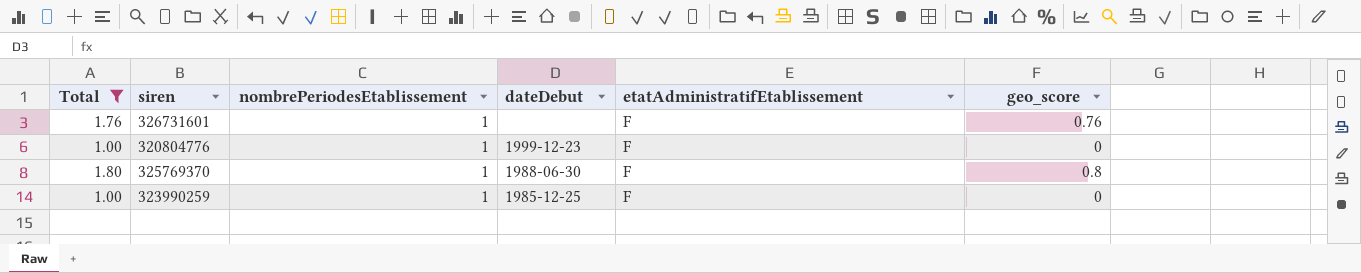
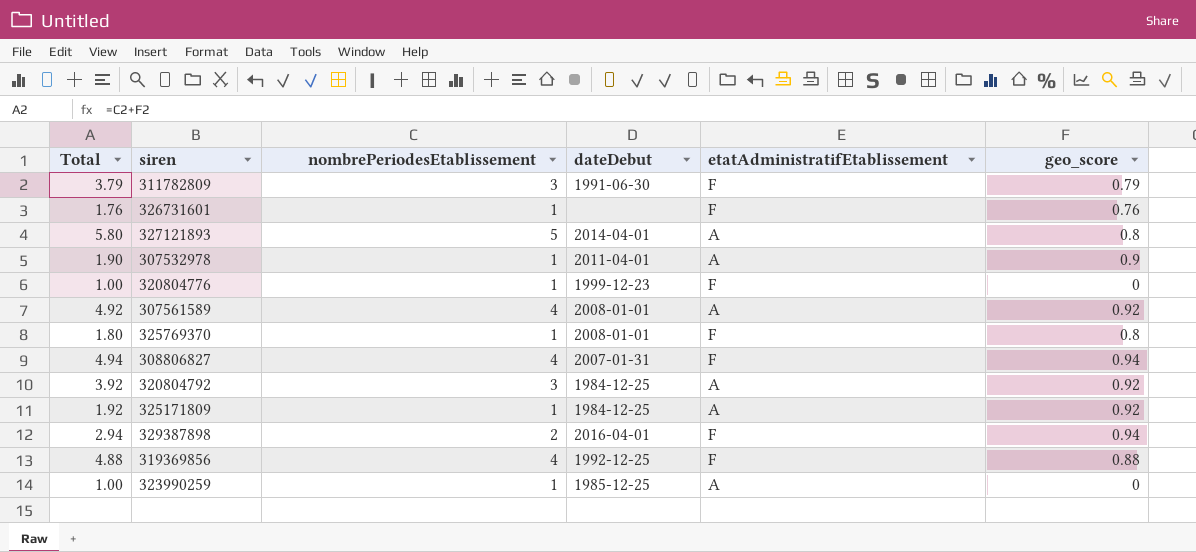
filter: Total <= 1.80 -> none
325769370 | dateDebut: 1988-06-30 -> 2008-01-01
323990259 | etatAdministratifEtablissement: F -> A

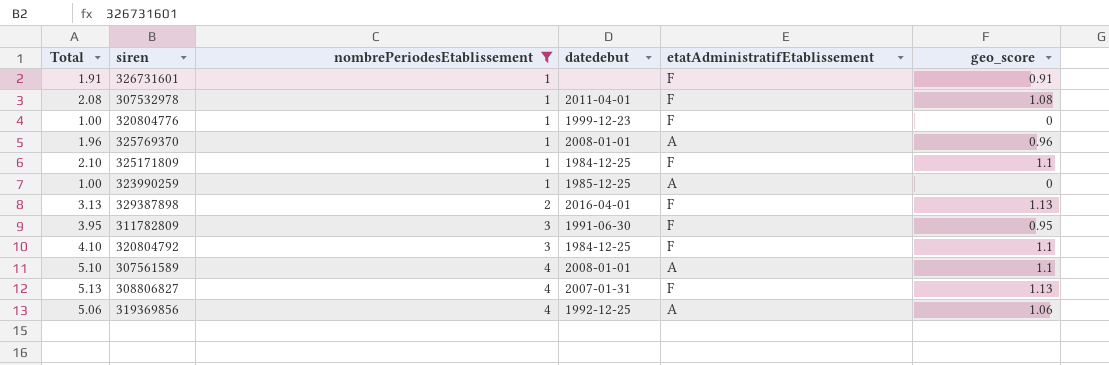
filter: none -> nombrePeriodesEtablissement != 5
row order: none -> nombrePeriodesEtablissement ascending
column name: dateDebut -> datedebut
326731601 | Total: 1.76 -> 1.91
326731601 | geo_score: 0.76 -> 0.91
307532978 | Total: 1.90 -> 2.08
307532978 | etatAdministratifEtablissement: A -> F
307532978 | geo_score: 0.9 -> 1.08
325769370 | Total: 1.80 -> 1.96
325769370 | etatAdministratifEtablissement: F -> A
325769370 | geo_score: 0.8 -> 0.96
325171809 | Total: 1.92 -> 2.10
325171809 | etatAdministratifEtablissement: A -> F
325171809 | geo_score: 0.92 -> 1.1
329387898 | Total: 2.94 -> 3.13
329387898 | geo_score: 0.94 -> 1.13
311782809 | Total: 3.79 -> 3.95
311782809 | geo_score: 0.79 -> 0.95
320804792 | Total: 3.92 -> 4.10
320804792 | etatAdministratifEtablissement: A -> F
320804792 | geo_score: 0.92 -> 1.1
307561589 | Total: 4.92 -> 5.10
307561589 | geo_score: 0.92 -> 1.1
308806827 | Total: 4.94 -> 5.13
308806827 | geo_score: 0.94 -> 1.13
319369856 | Total: 4.88 -> 5.06
319369856 | etatAdministratifEtablissement: F -> A
319369856 | geo_score: 0.88 -> 1.06

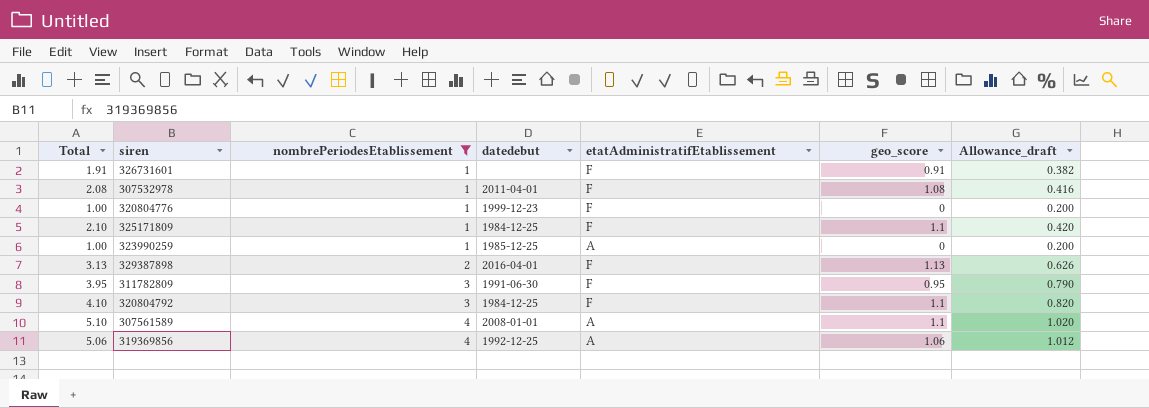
column Allowance_draft | formula: none -> [Total] * 0.2
row 325769370: 1.96 | 1 | 2008-01-01 | A | 0.96 -> none
row 308806827: 5.13 | 4 | 2007-01-31 | F | 1.13 -> none

